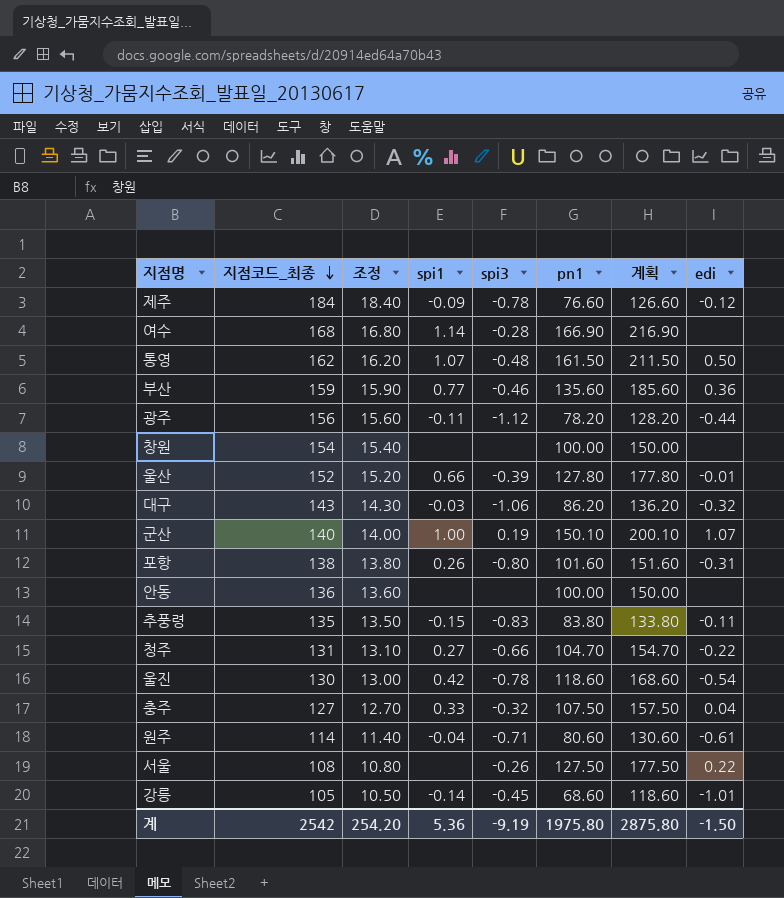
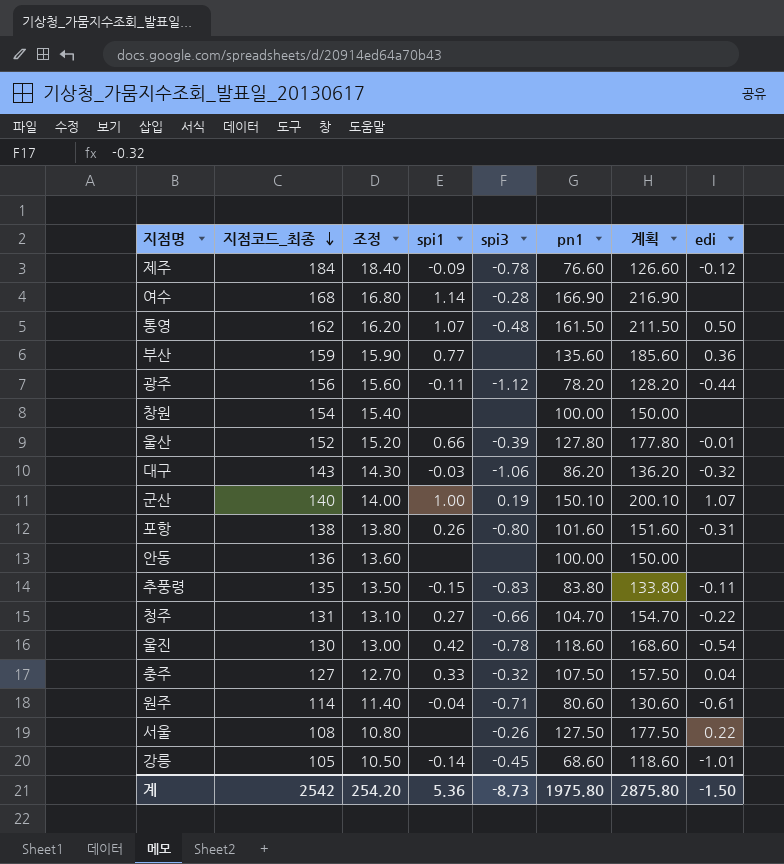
부산 | spi3: -0.46 -> none
계 | spi3: -9.19 -> -8.73

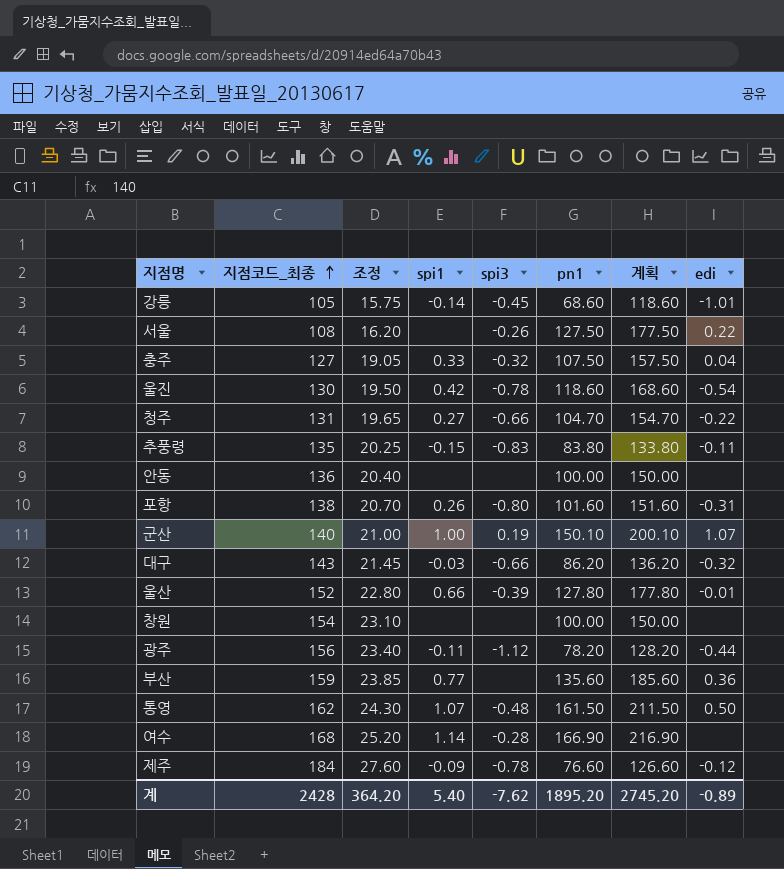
row order: 지점코드_최종 descending -> 지점코드_최종 ascending
column 조정 | formula: [지점코드_최종] * 0.1 -> [지점코드_최종] * 0.15
row 원주: 114 | 11.40 | -0.04 | -0.71 | 80.60 | 130.60 | -0.61 -> none
대구 | spi3: -1.06 -> -0.66
계 | 지점코드_최종: 2542 -> 2428
계 | 조정: 254.20 -> 364.20
계 | spi1: 5.36 -> 5.40
계 | spi3: -8.73 -> -7.62
계 | pn1: 1975.80 -> 1895.20
계 | 계획: 2875.80 -> 2745.20
계 | edi: -1.50 -> -0.89

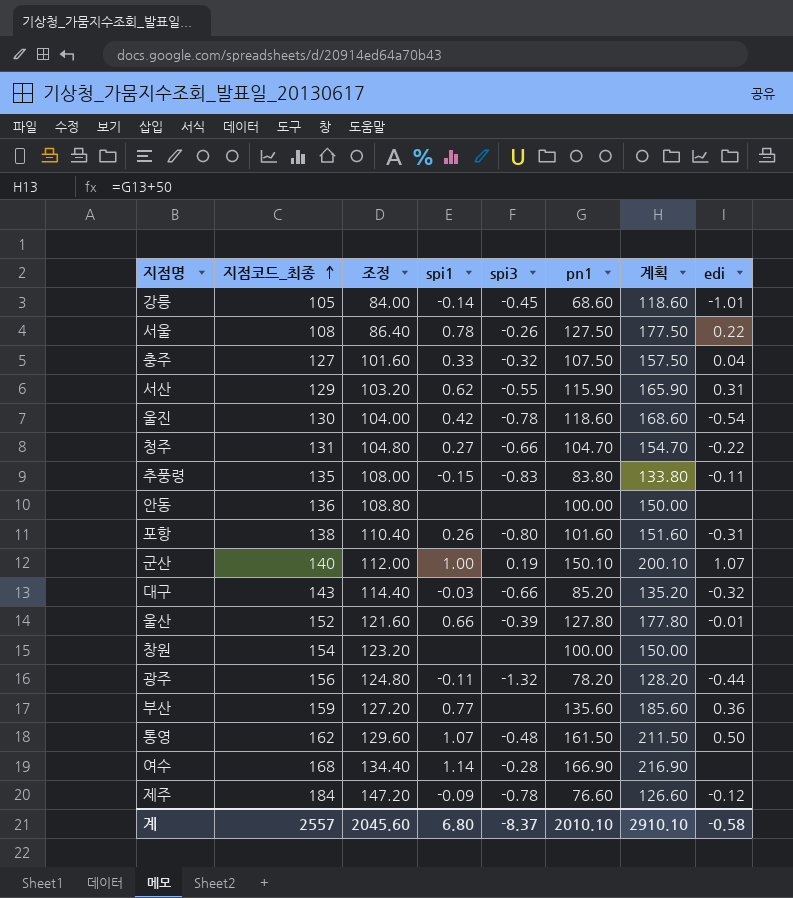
column 조정 | formula: [지점코드_최종] * 0.15 -> [지점코드_최종] * 0.8
서울 | spi1: none -> 0.78
row 서산: none -> 129 | 103.20 | 0.62 | -0.55 | 115.90 | 165.90 | 0.31
대구 | pn1: 86.20 -> 85.20
대구 | 계획: 136.20 -> 135.20
광주 | spi3: -1.12 -> -1.32
계 | 지점코드_최종: 2428 -> 2557
계 | 조정: 364.20 -> 2045.60
계 | spi1: 5.40 -> 6.80
계 | spi3: -7.62 -> -8.37
계 | pn1: 1895.20 -> 2010.10
계 | 계획: 2745.20 -> 2910.10
계 | edi: -0.89 -> -0.58

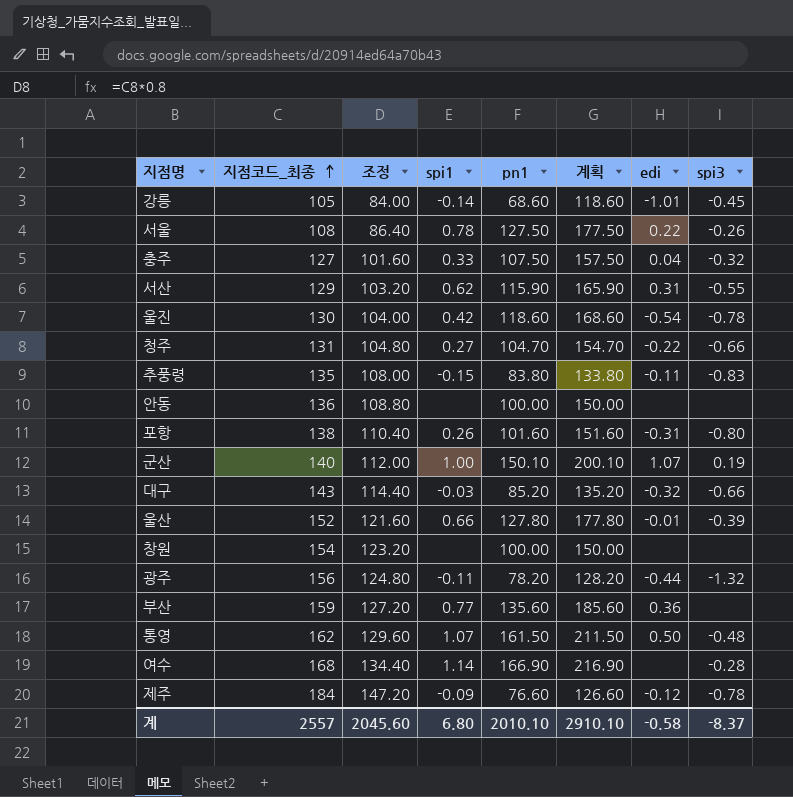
column spi3 | position: 5 -> 8

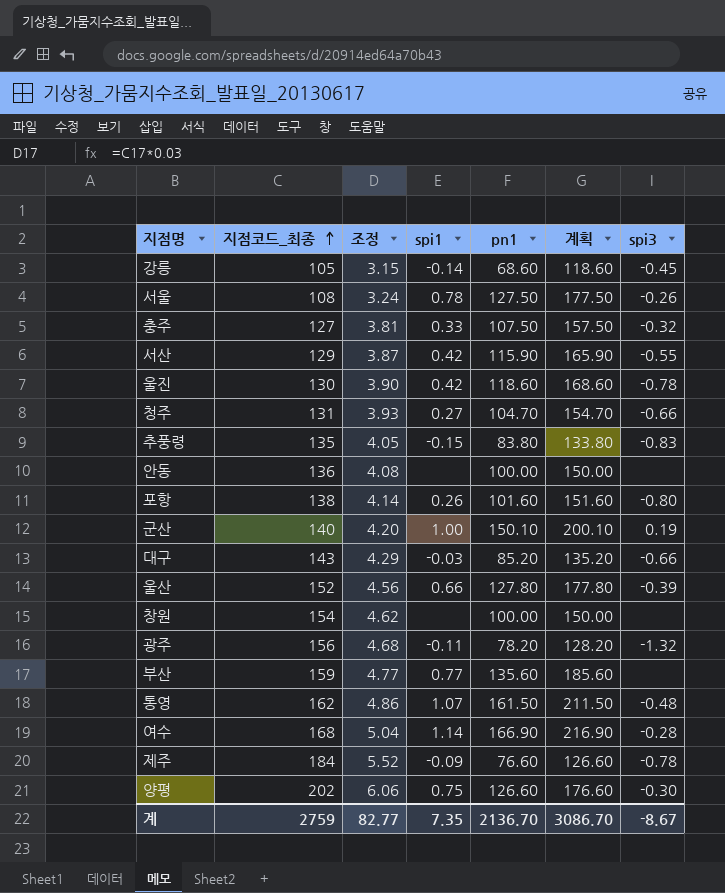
column edi | position: 7 -> none
column 조정 | formula: [지점코드_최종] * 0.8 -> [지점코드_최종] * 0.03
서산 | spi1: 0.62 -> 0.42
row 양평: none -> 202 | 6.06 | 0.75 | 126.60 | 176.60 | -0.30
계 | 지점코드_최종: 2557 -> 2759
계 | 조정: 2045.60 -> 82.77
계 | spi1: 6.80 -> 7.35
계 | pn1: 2010.10 -> 2136.70
계 | 계획: 2910.10 -> 3086.70
계 | spi3: -8.37 -> -8.67

